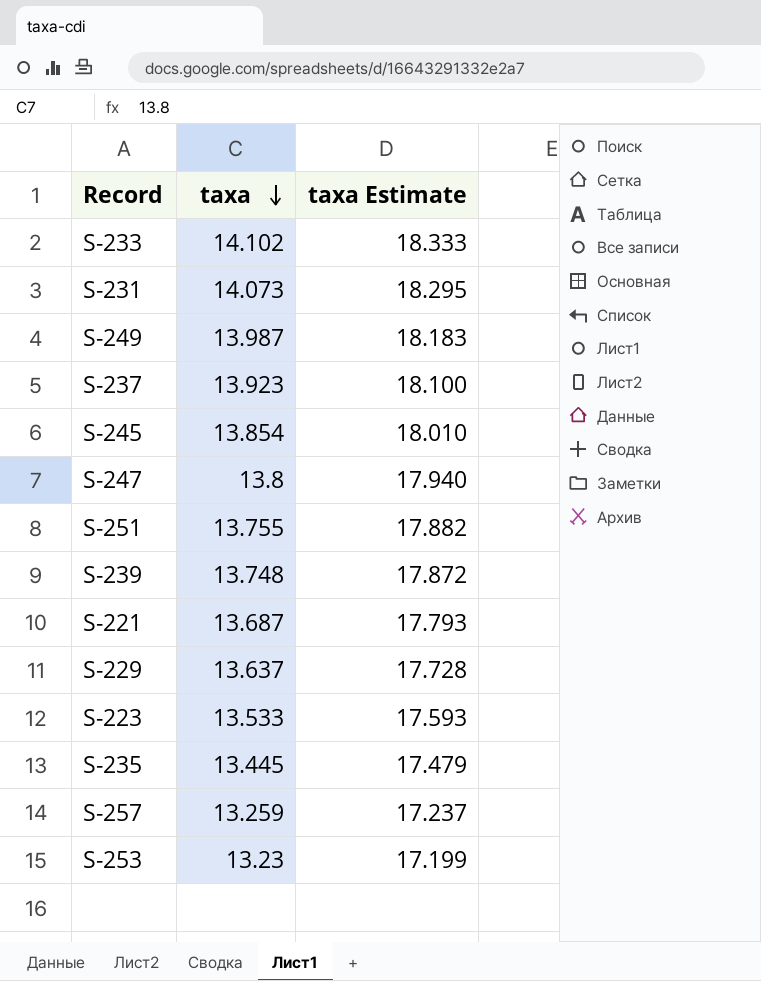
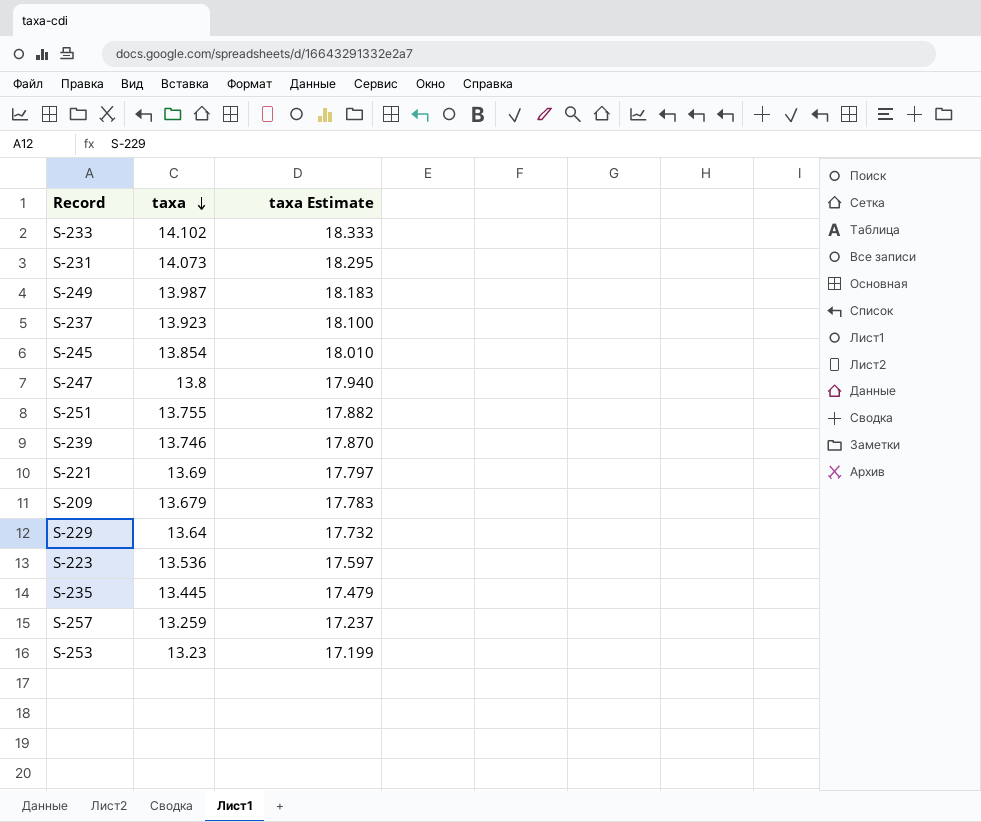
S-239 | taxa: 13.748 -> 13.746
S-239 | taxa Estimate: 17.872 -> 17.870
S-221 | taxa: 13.687 -> 13.69
S-221 | taxa Estimate: 17.793 -> 17.797
row S-209: none -> 13.679 | 17.783
S-229 | taxa: 13.637 -> 13.64
S-229 | taxa Estimate: 17.728 -> 17.732
S-223 | taxa: 13.533 -> 13.536
S-223 | taxa Estimate: 17.593 -> 17.597

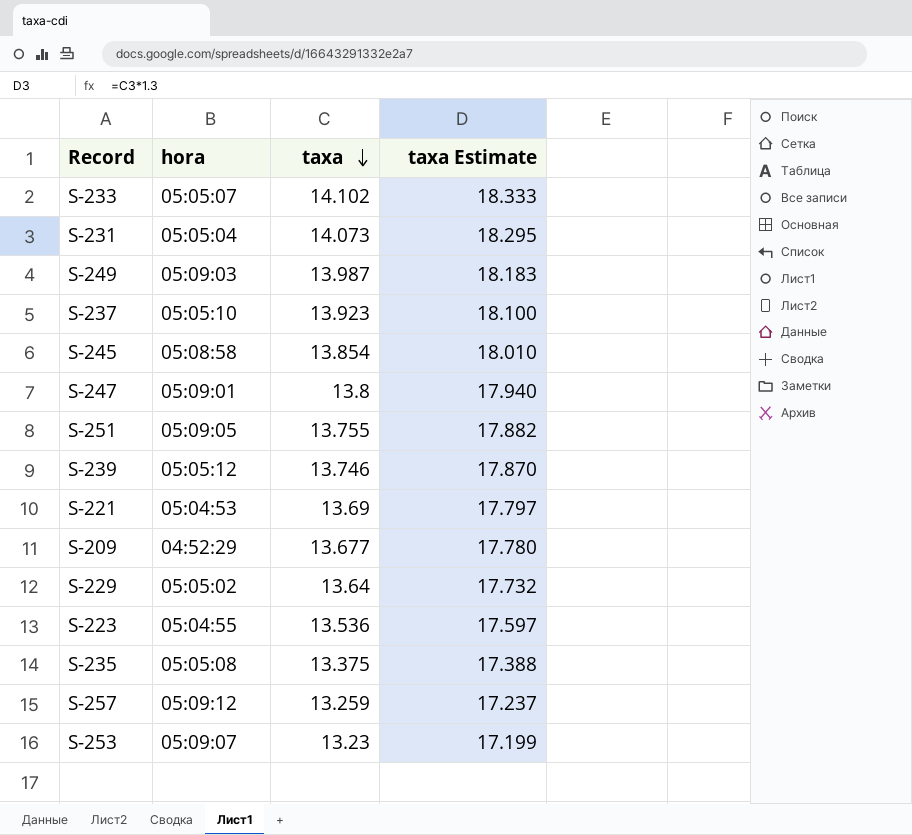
column hora | position: none -> 2
S-209 | taxa: 13.679 -> 13.677
S-209 | taxa Estimate: 17.783 -> 17.780
S-235 | taxa: 13.445 -> 13.375
S-235 | taxa Estimate: 17.479 -> 17.388

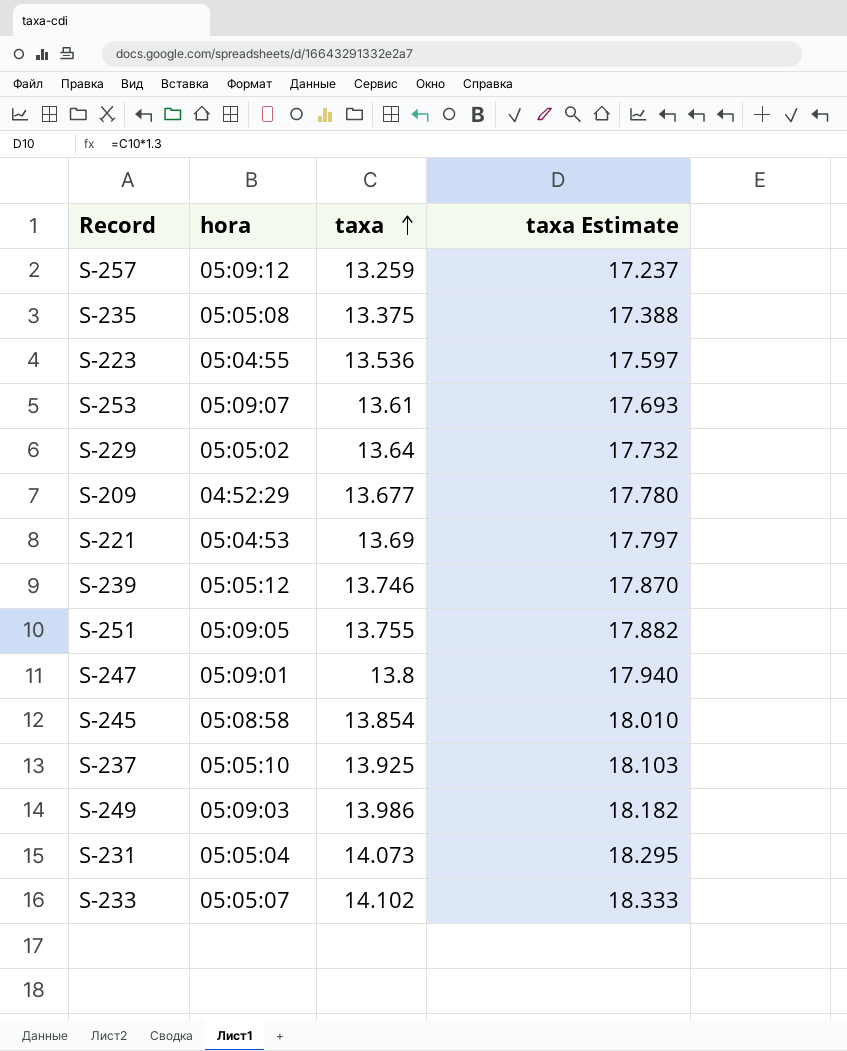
row order: taxa descending -> taxa ascending
S-253 | taxa: 13.23 -> 13.61
S-253 | taxa Estimate: 17.199 -> 17.693
S-237 | taxa: 13.923 -> 13.925
S-237 | taxa Estimate: 18.100 -> 18.103
S-249 | taxa: 13.987 -> 13.986
S-249 | taxa Estimate: 18.183 -> 18.182

